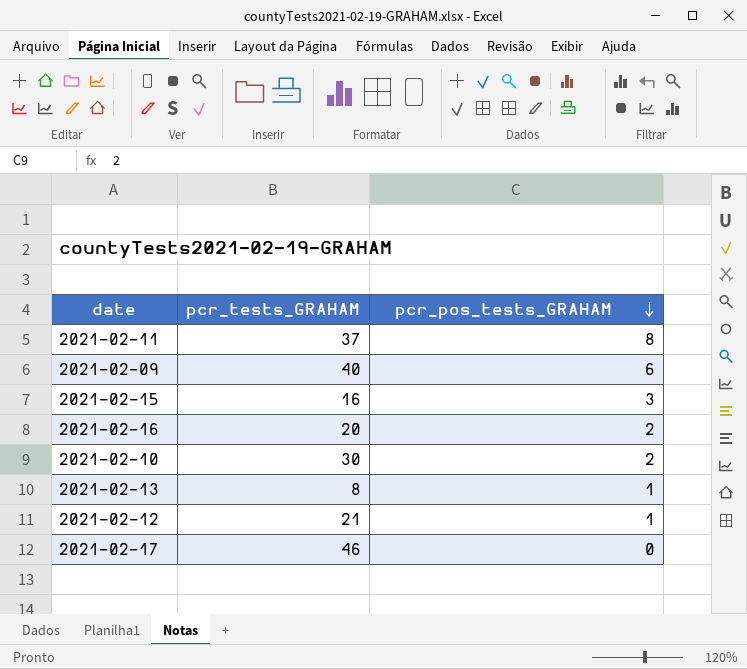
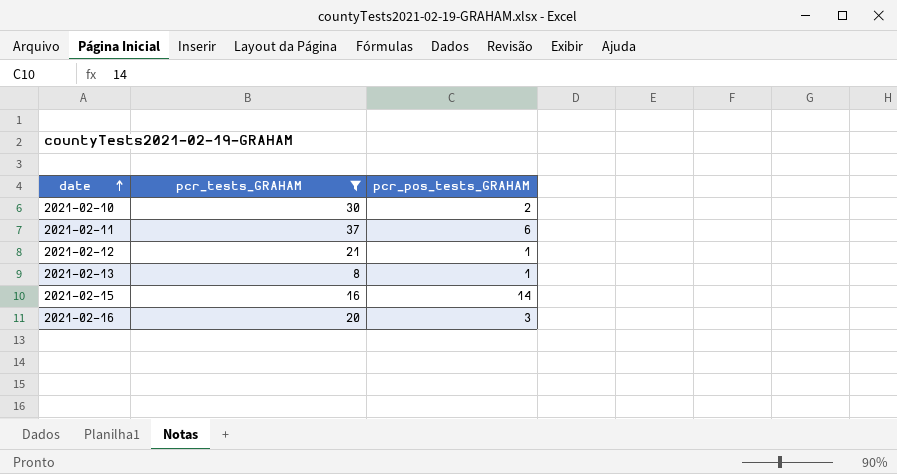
filter: none -> pcr_tests_GRAHAM <= 37
row order: pcr_pos_tests_GRAHAM descending -> date ascending
2021-02-11 | pcr_pos_tests_GRAHAM: 8 -> 6
2021-02-15 | pcr_pos_tests_GRAHAM: 3 -> 14
2021-02-16 | pcr_pos_tests_GRAHAM: 2 -> 3

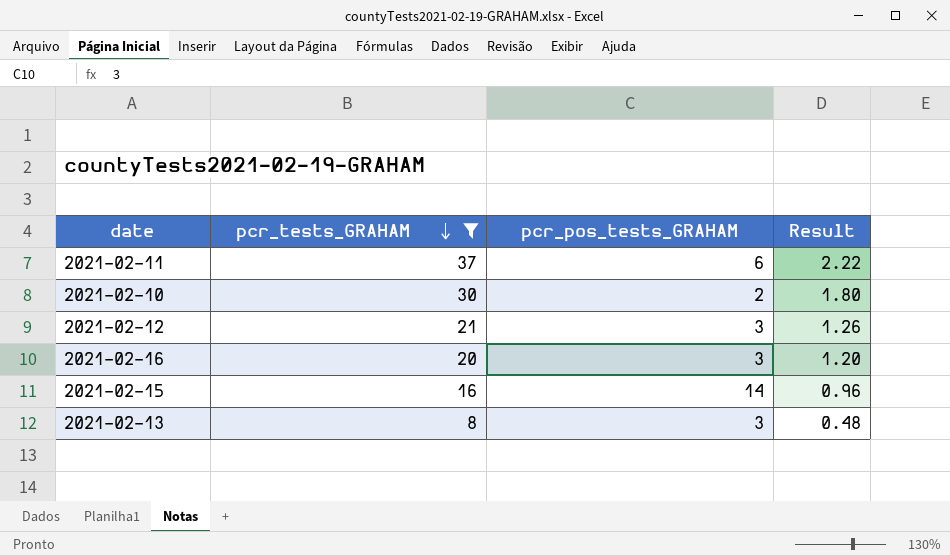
row order: date ascending -> pcr_tests_GRAHAM descending
column Result | formula: none -> [pcr_tests_GRAHAM] * 0.06
2021-02-12 | pcr_pos_tests_GRAHAM: 1 -> 3
2021-02-13 | pcr_pos_tests_GRAHAM: 1 -> 3

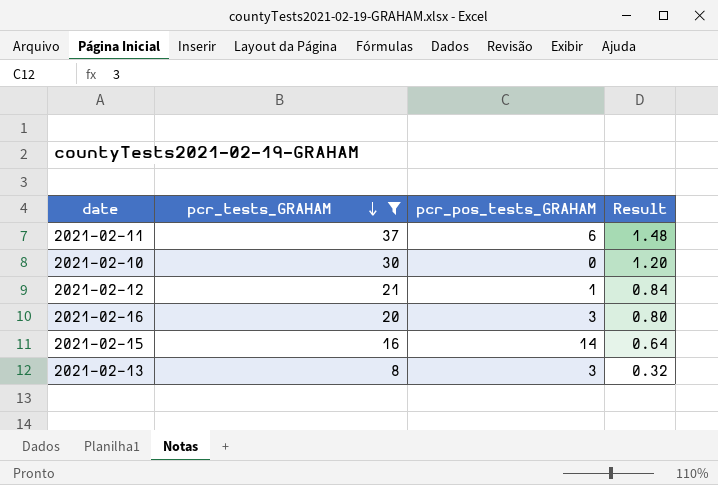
column Result | formula: [pcr_tests_GRAHAM] * 0.06 -> [pcr_tests_GRAHAM] * 0.04
2021-02-10 | pcr_pos_tests_GRAHAM: 2 -> 0
2021-02-12 | pcr_pos_tests_GRAHAM: 3 -> 1

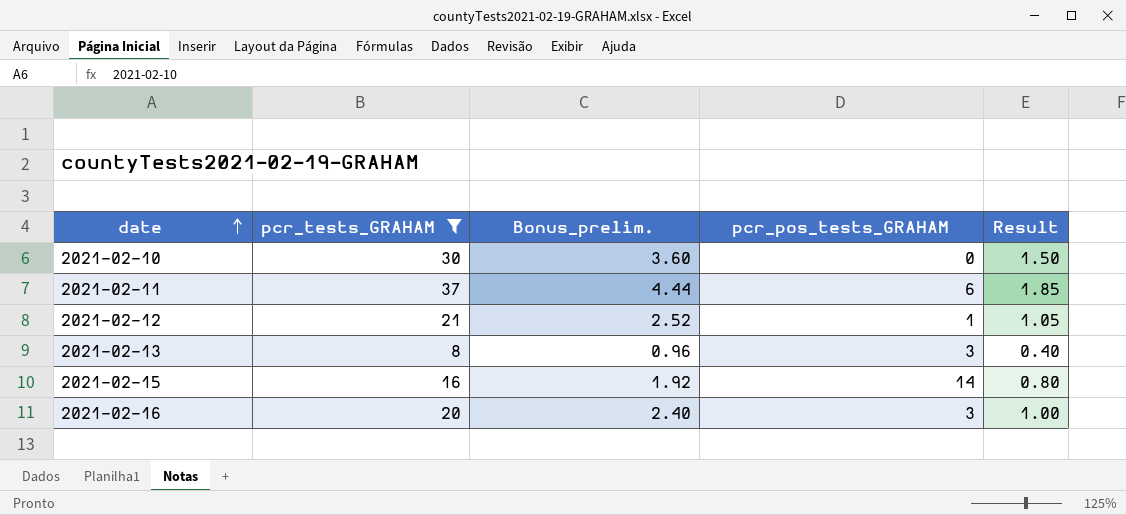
row order: pcr_tests_GRAHAM descending -> date ascending
column Bonus_prelim. | formula: none -> [pcr_tests_GRAHAM] * 0.12
column Result | formula: [pcr_tests_GRAHAM] * 0.04 -> [pcr_tests_GRAHAM] * 0.05

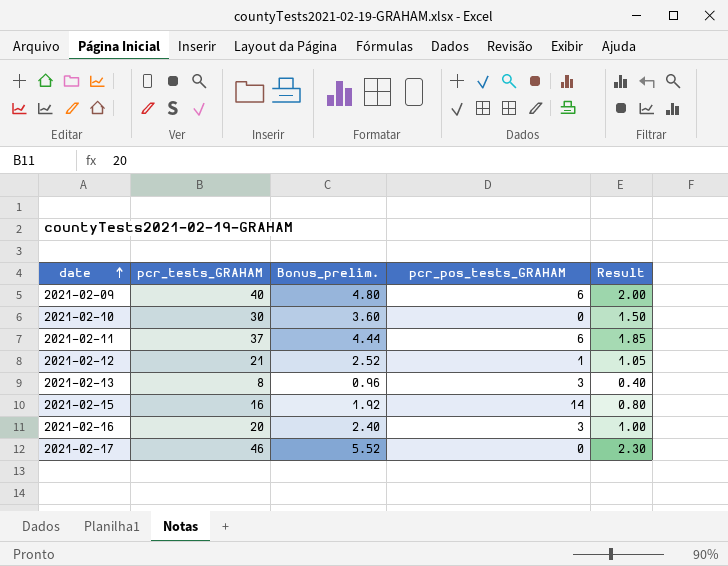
filter: pcr_tests_GRAHAM <= 37 -> none

